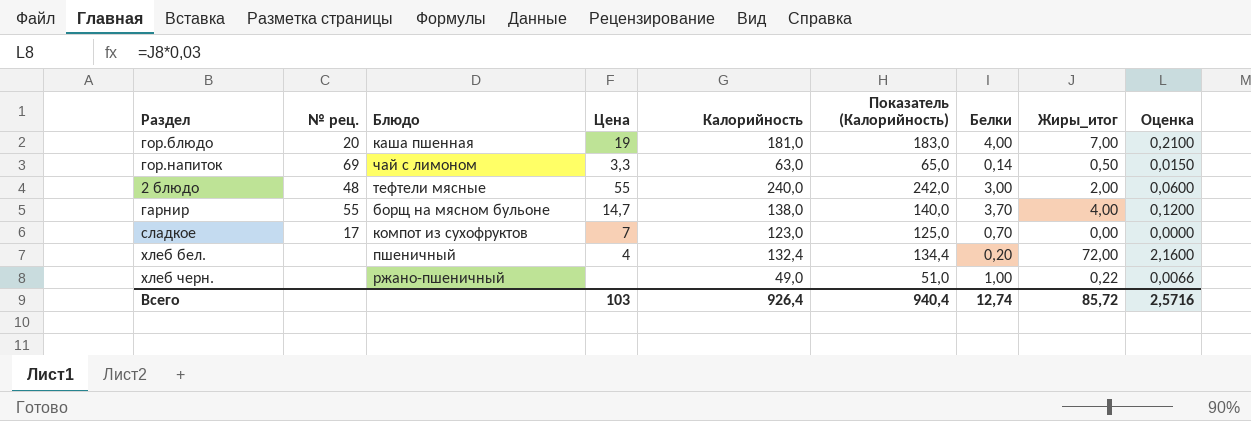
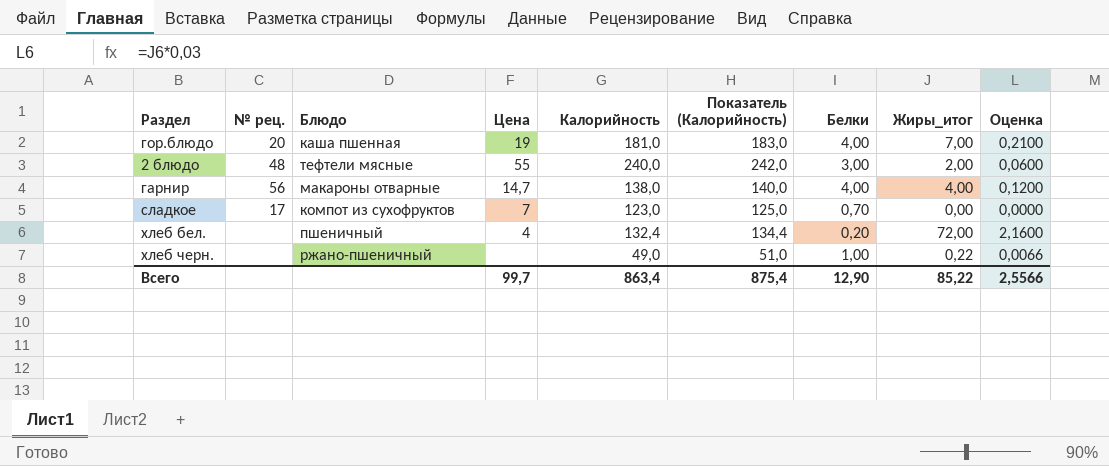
row гор.напиток: 69 | чай с лимоном | 3,3 | 63,0 | 65,0 | 0,14 | 0,50 | 0,0150 -> none
гарнир | № рец.: 55 -> 56
гарнир | Блюдо: борщ на мясном бульоне -> макароны отварные
гарнир | Белки: 3,70 -> 4,00
Всего | Цена: 103 -> 99,7
Всего | Калорийность: 926,4 -> 863,4
Всего | Показатель (Калорийность): 940,4 -> 875,4
Всего | Белки: 12,74 -> 12,90
Всего | Жиры_итог: 85,72 -> 85,22
Всего | Оценка: 2,5716 -> 2,5566

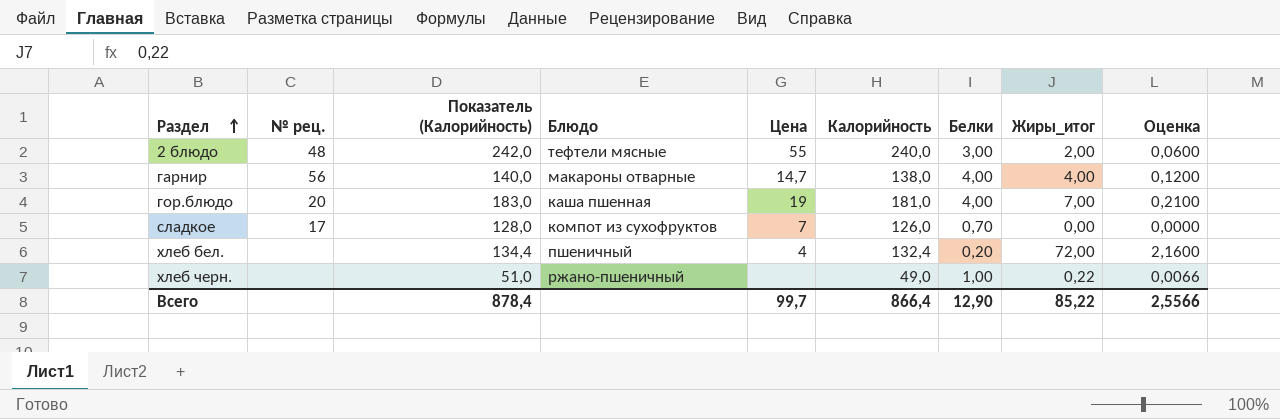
row order: none -> Раздел ascending
column Показатель (Калорийность) | position: 6 -> 3
сладкое | Показатель (Калорийность): 125,0 -> 128,0
сладкое | Калорийность: 123,0 -> 126,0
Всего | Показатель (Калорийность): 875,4 -> 878,4
Всего | Калорийность: 863,4 -> 866,4

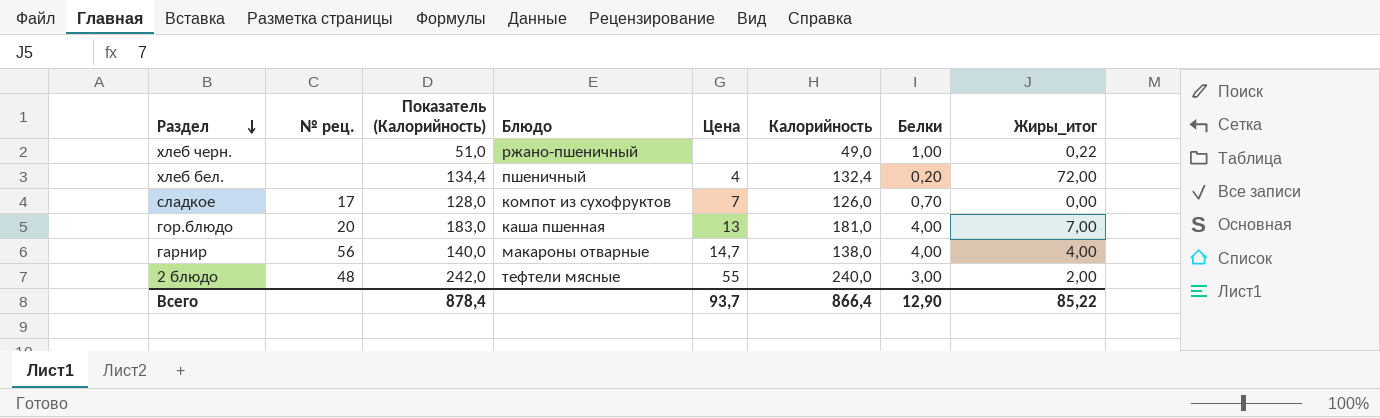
row order: Раздел ascending -> Раздел descending
column Оценка | formula: [Жиры_итог] * 0,03 -> none
гор.блюдо | Цена: 19 -> 13
Всего | Цена: 99,7 -> 93,7

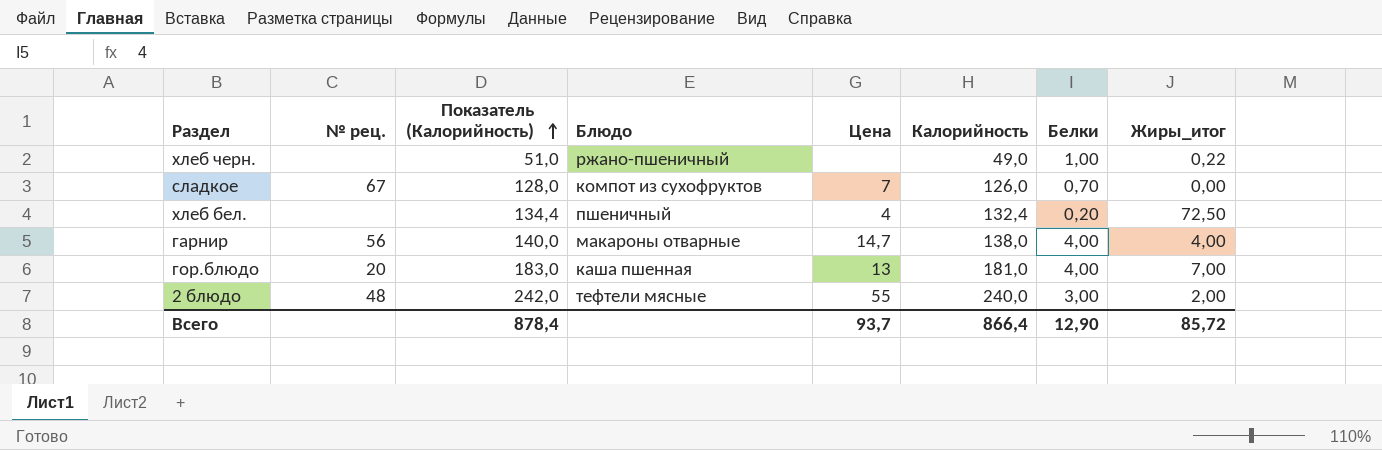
row order: Раздел descending -> Показатель (Калорийность) ascending
сладкое | № рец.: 17 -> 67
хлеб бел. | Жиры_итог: 72,00 -> 72,50
Всего | Жиры_итог: 85,22 -> 85,72

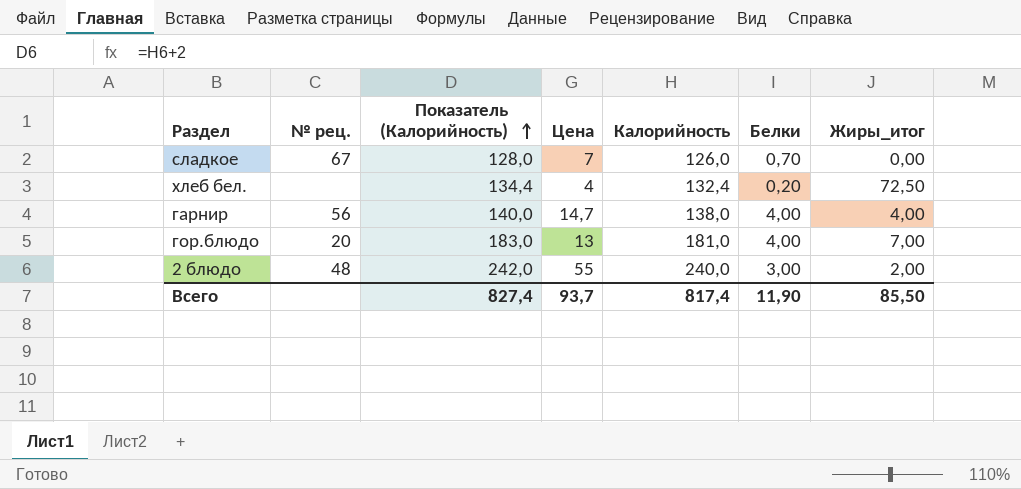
column Блюдо | position: 4 -> none
row хлеб черн.: none | 51,0 | ржано-пшеничный | none | 49,0 | 1,00 | 0,22 -> none
Всего | Показатель (Калорийность): 878,4 -> 827,4
Всего | Калорийность: 866,4 -> 817,4
Всего | Белки: 12,90 -> 11,90
Всего | Жиры_итог: 85,72 -> 85,50

